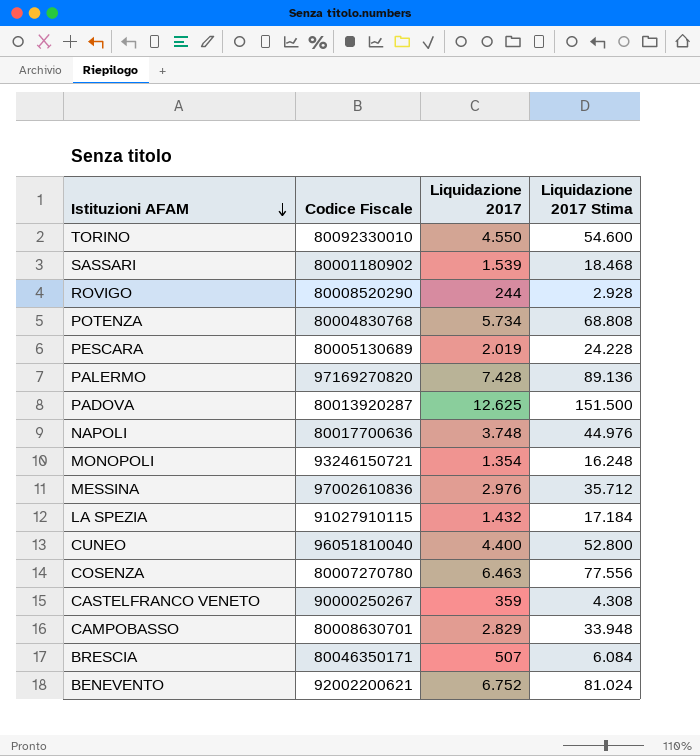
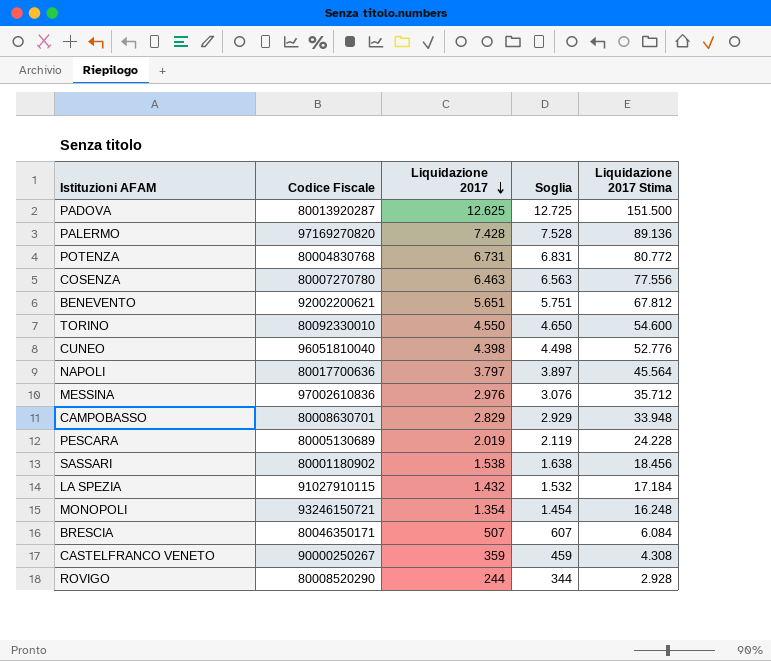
row order: Istituzioni AFAM descending -> Liquidazione 2017 descending
column Soglia | formula: none -> [Liquidazione 2017] + 100
POTENZA | Liquidazione 2017: 5.734 -> 6.731
POTENZA | Liquidazione 2017 Stima: 68.808 -> 80.772
BENEVENTO | Liquidazione 2017: 6.752 -> 5.651
BENEVENTO | Liquidazione 2017 Stima: 81.024 -> 67.812
CUNEO | Liquidazione 2017: 4.400 -> 4.398
CUNEO | Liquidazione 2017 Stima: 52.800 -> 52.776
NAPOLI | Liquidazione 2017: 3.748 -> 3.797
NAPOLI | Liquidazione 2017 Stima: 44.976 -> 45.564
SASSARI | Liquidazione 2017: 1.539 -> 1.538
SASSARI | Liquidazione 2017 Stima: 18.468 -> 18.456

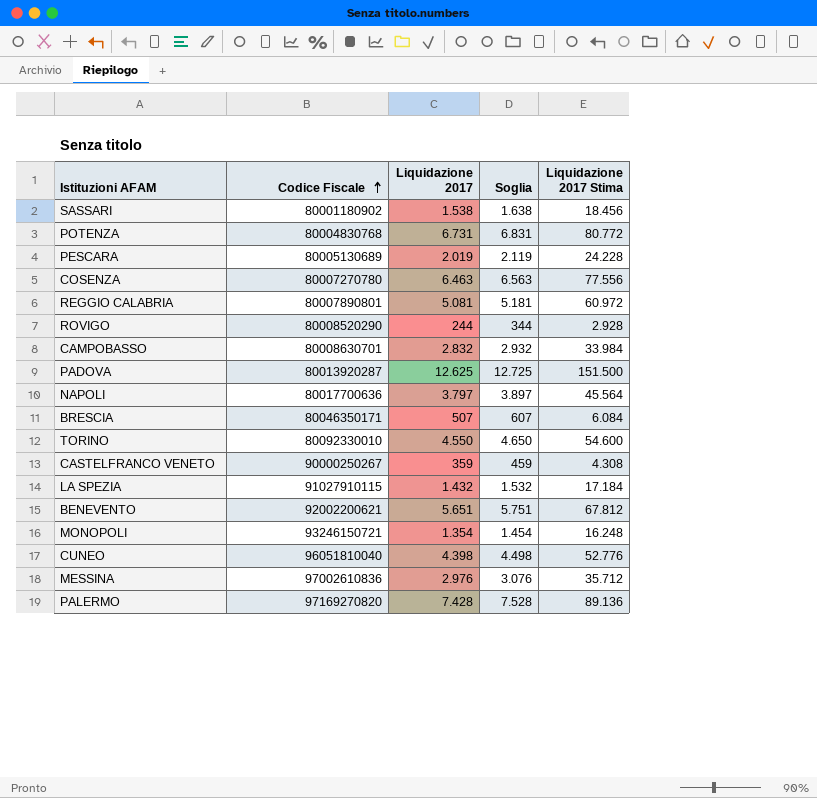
row order: Liquidazione 2017 descending -> Codice Fiscale ascending
row REGGIO CALABRIA: none -> 80007890801 | 5.081 | 5.181 | 60.972
CAMPOBASSO | Liquidazione 2017: 2.829 -> 2.832
CAMPOBASSO | Soglia: 2.929 -> 2.932
CAMPOBASSO | Liquidazione 2017 Stima: 33.948 -> 33.984

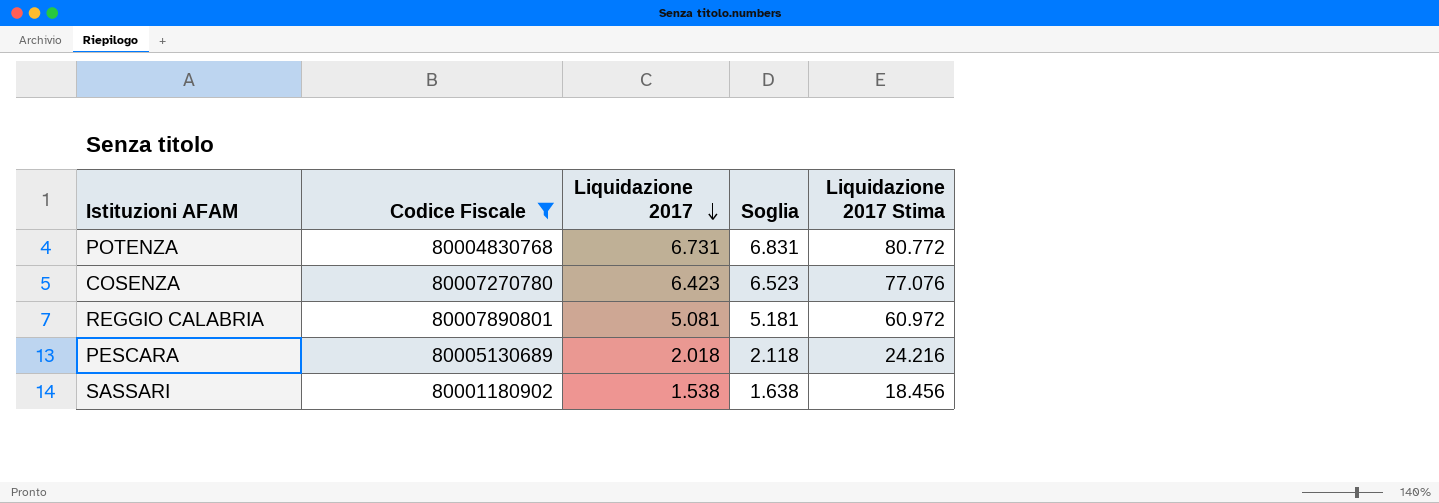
filter: none -> Codice Fiscale <= 80007890801
row order: Codice Fiscale ascending -> Liquidazione 2017 descending
COSENZA | Liquidazione 2017: 6.463 -> 6.423
COSENZA | Soglia: 6.563 -> 6.523
COSENZA | Liquidazione 2017 Stima: 77.556 -> 77.076
PESCARA | Liquidazione 2017: 2.019 -> 2.018
PESCARA | Soglia: 2.119 -> 2.118
PESCARA | Liquidazione 2017 Stima: 24.228 -> 24.216

